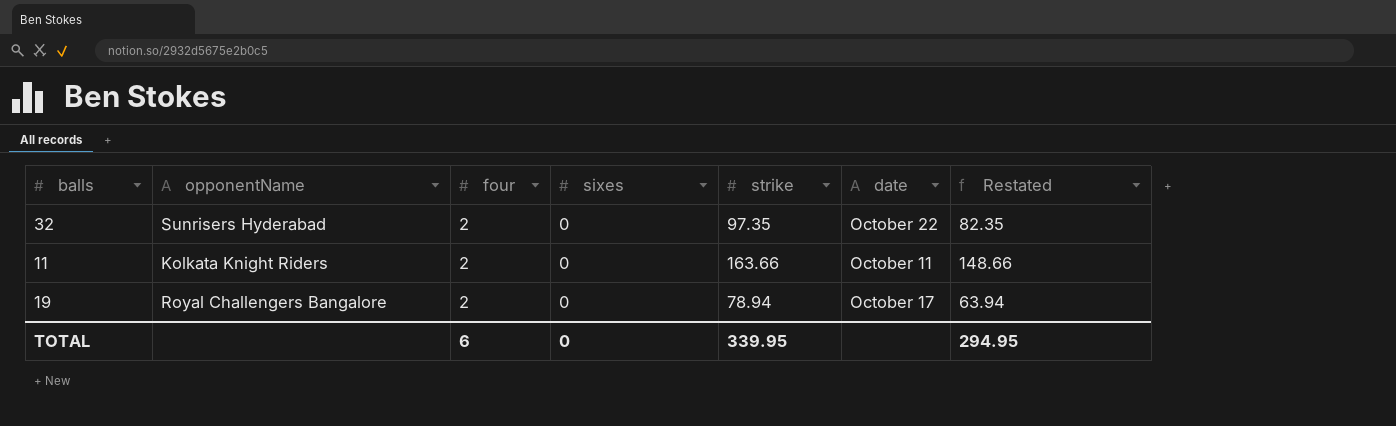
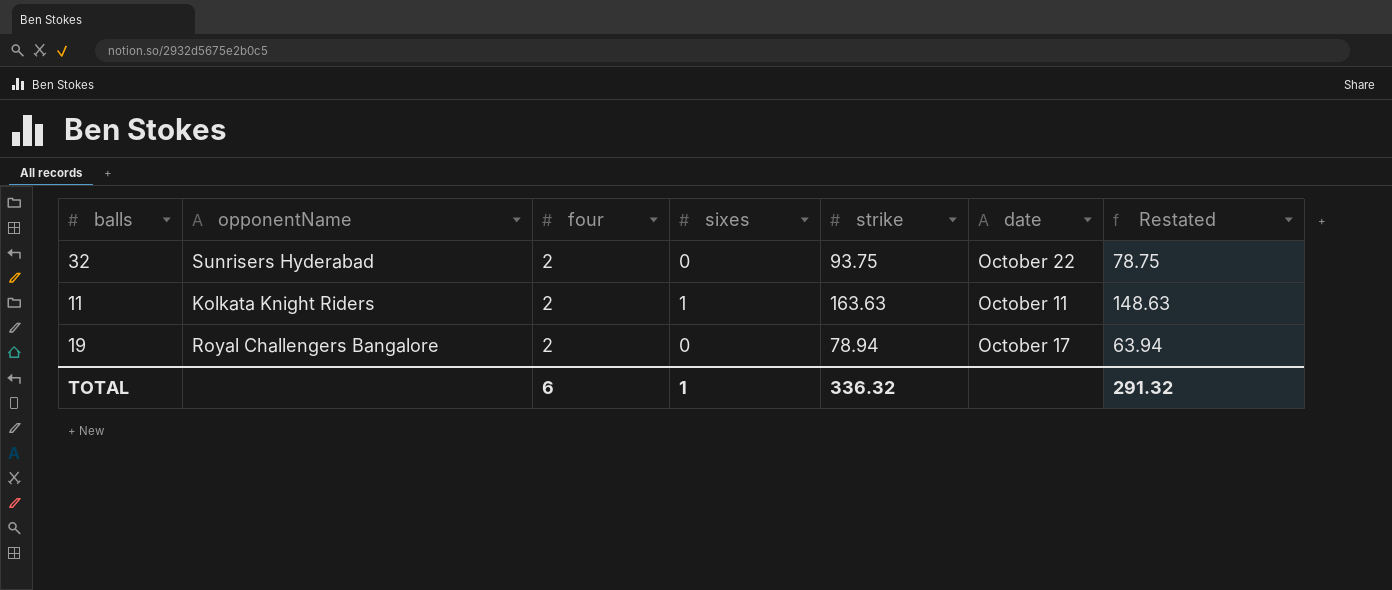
32 | strike: 97.35 -> 93.75
32 | Restated: 82.35 -> 78.75
11 | sixes: 0 -> 1
11 | strike: 163.66 -> 163.63
11 | Restated: 148.66 -> 148.63
TOTAL | sixes: 0 -> 1
TOTAL | strike: 339.95 -> 336.32
TOTAL | Restated: 294.95 -> 291.32

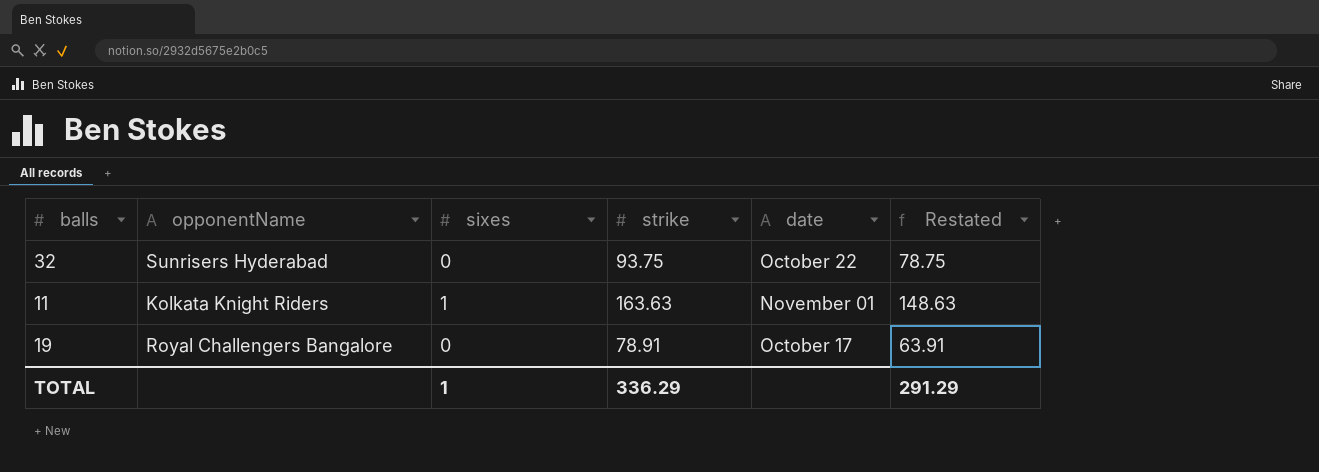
column four | position: 3 -> none
11 | date: October 11 -> November 01
19 | strike: 78.94 -> 78.91
19 | Restated: 63.94 -> 63.91
TOTAL | strike: 336.32 -> 336.29
TOTAL | Restated: 291.32 -> 291.29

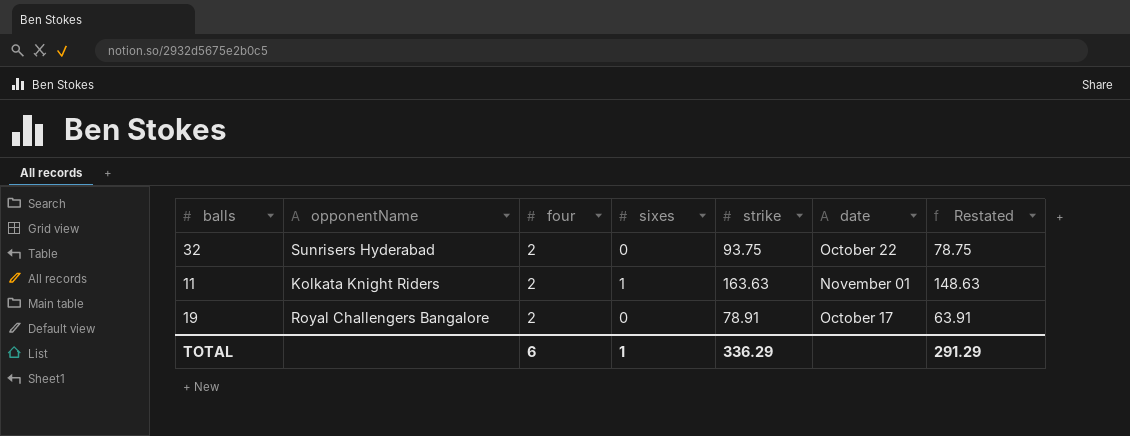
column four | position: none -> 3

